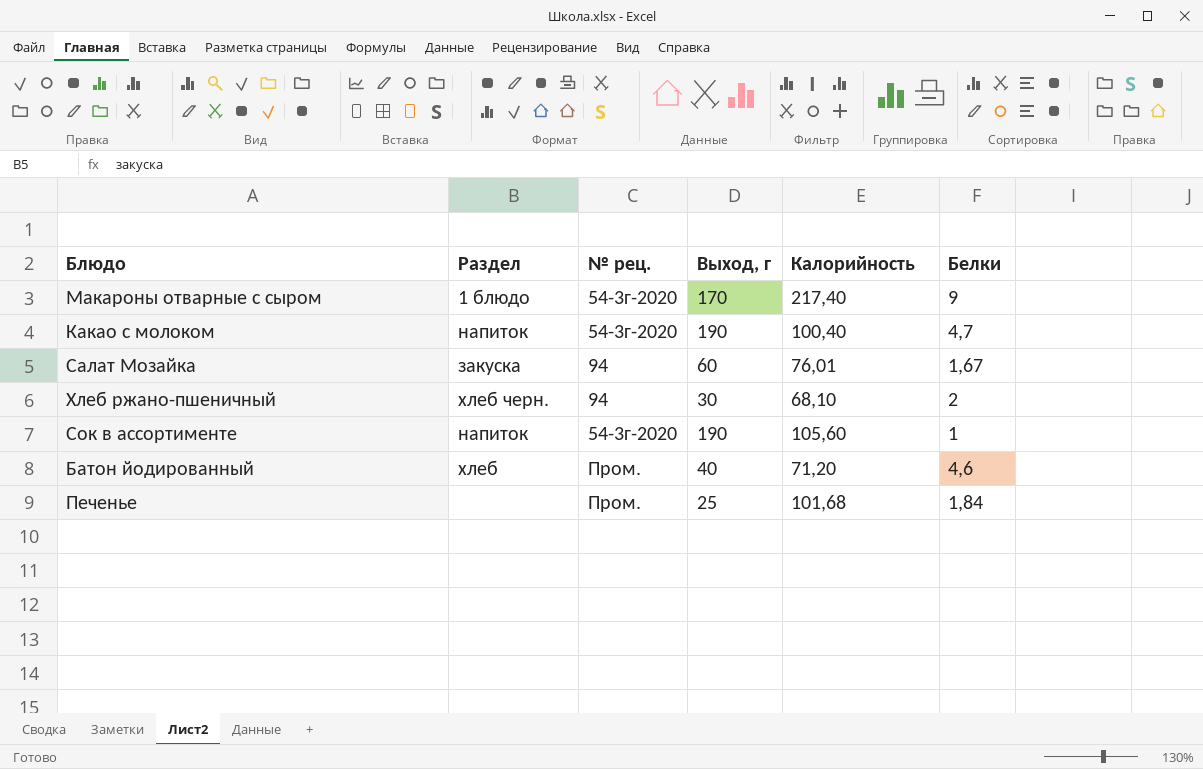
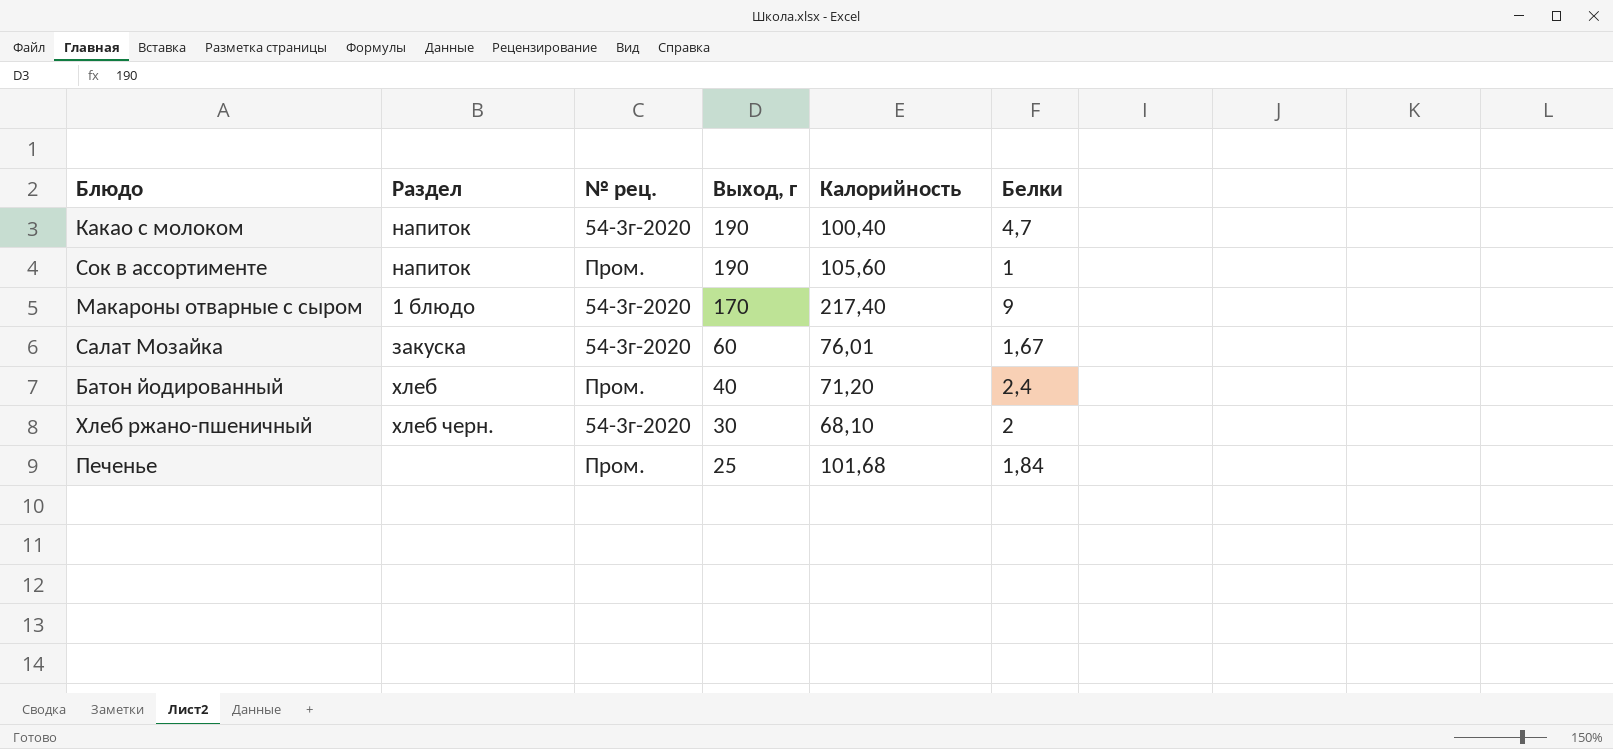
row order: none -> Выход, г descending
Сок в ассортименте | № рец.: 54-3г-2020 -> Пром.
Салат Мозайка | № рец.: 94 -> 54-3г-2020
Батон йодированный | Белки: 4,6 -> 2,4
Хлеб ржано-пшеничный | № рец.: 94 -> 54-3г-2020

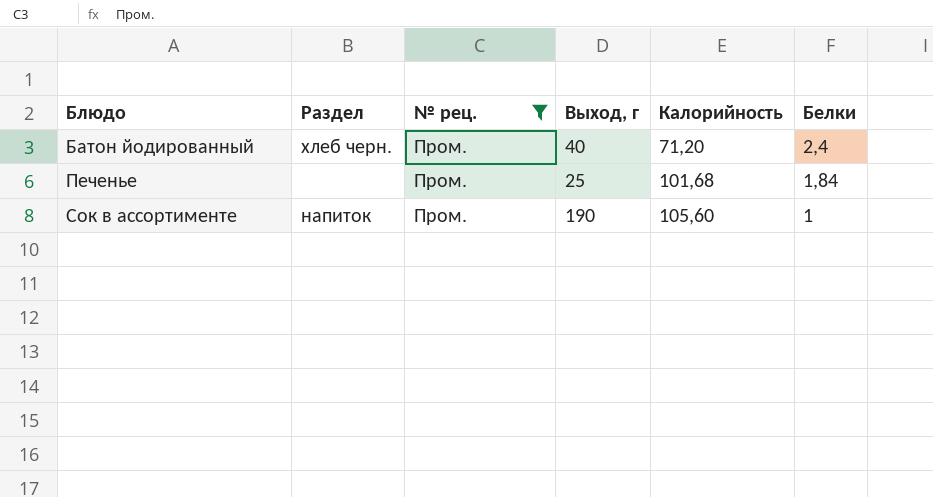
filter: none -> № рец. = Пром.
row order: Выход, г descending -> Блюдо ascending
Батон йодированный | Раздел: хлеб -> хлеб черн.

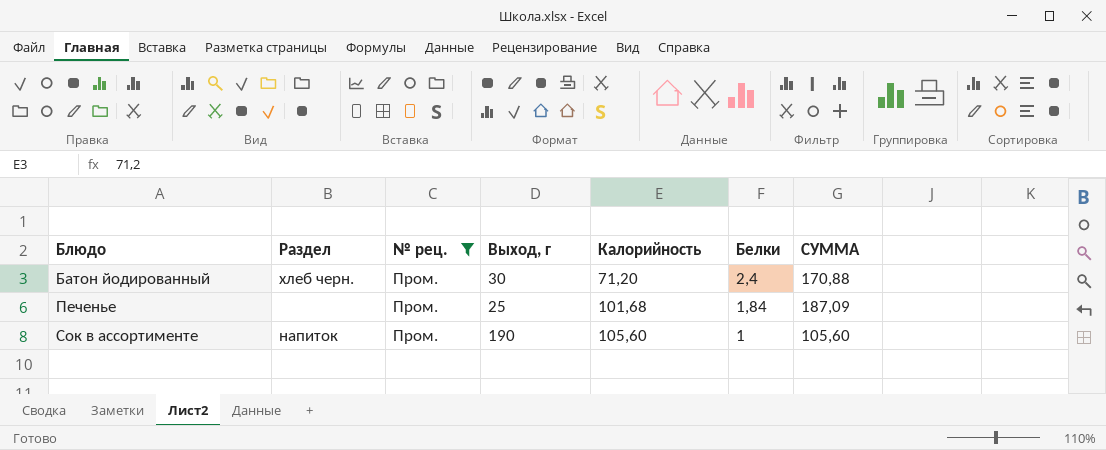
column СУММА | formula: none -> [Калорийность] * [Белки]
Батон йодированный | Выход, г: 40 -> 30

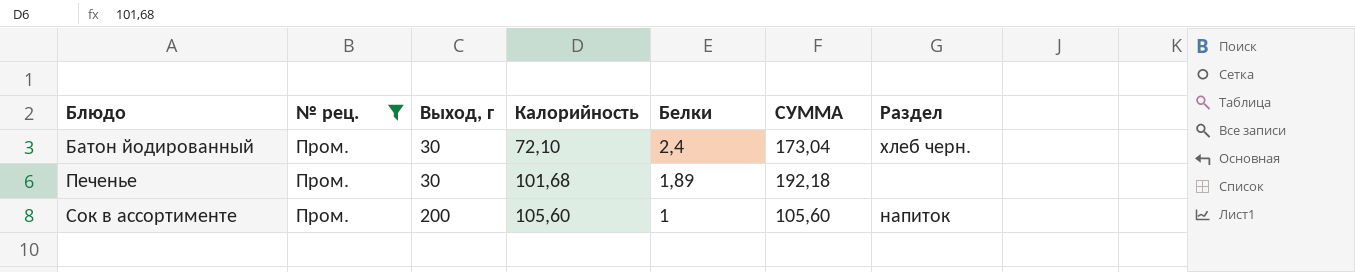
column Раздел | position: 2 -> 7
Батон йодированный | Калорийность: 71,20 -> 72,10
Батон йодированный | СУММА: 170,88 -> 173,04
Печенье | Выход, г: 25 -> 30
Печенье | Белки: 1,84 -> 1,89
Печенье | СУММА: 187,09 -> 192,18
Сок в ассортименте | Выход, г: 190 -> 200

